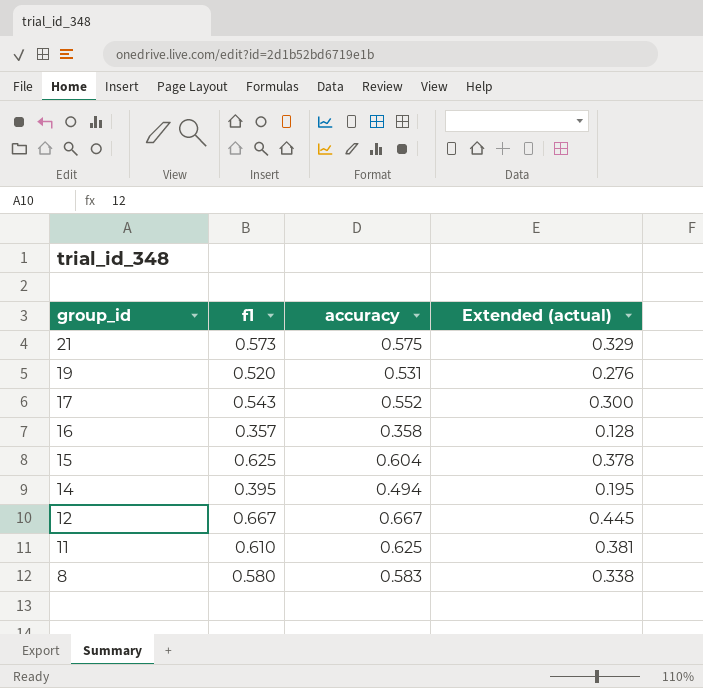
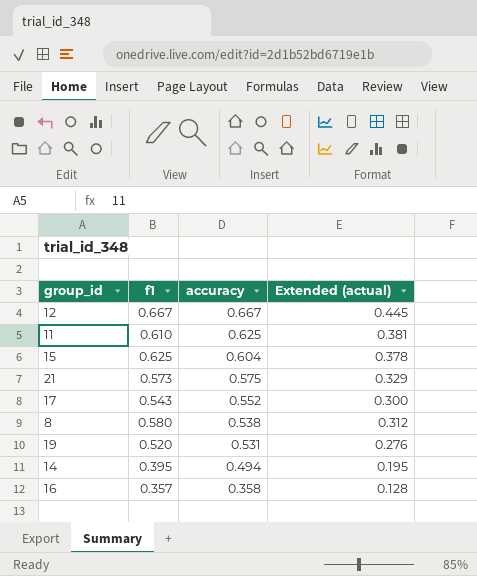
row order: group_id descending -> accuracy descending
8 | accuracy: 0.583 -> 0.538
8 | Extended (actual): 0.338 -> 0.312

